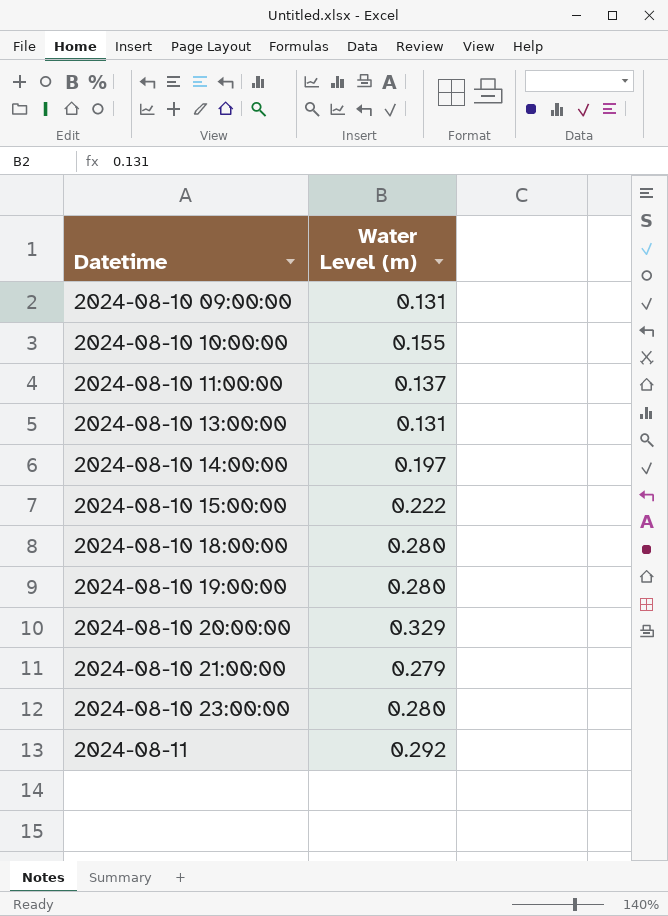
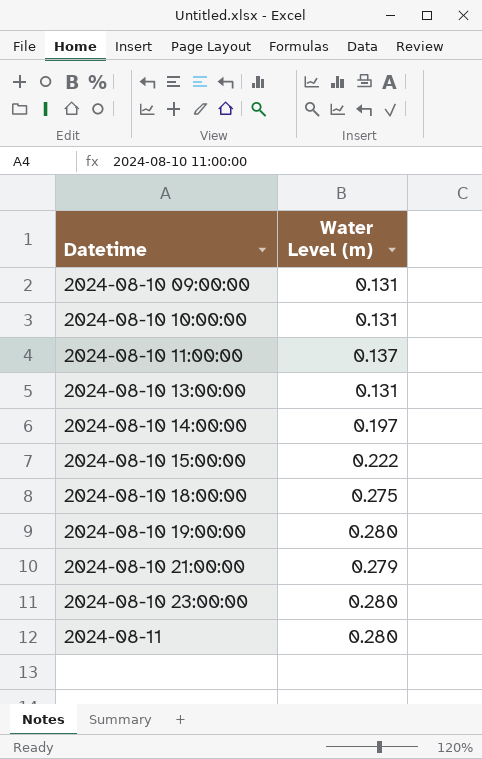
row 2024-08-10 20:00:00: 0.329 -> none
2024-08-10 10:00:00 | Water Level (m): 0.155 -> 0.131
2024-08-10 18:00:00 | Water Level (m): 0.280 -> 0.275
2024-08-11 | Water Level (m): 0.292 -> 0.280

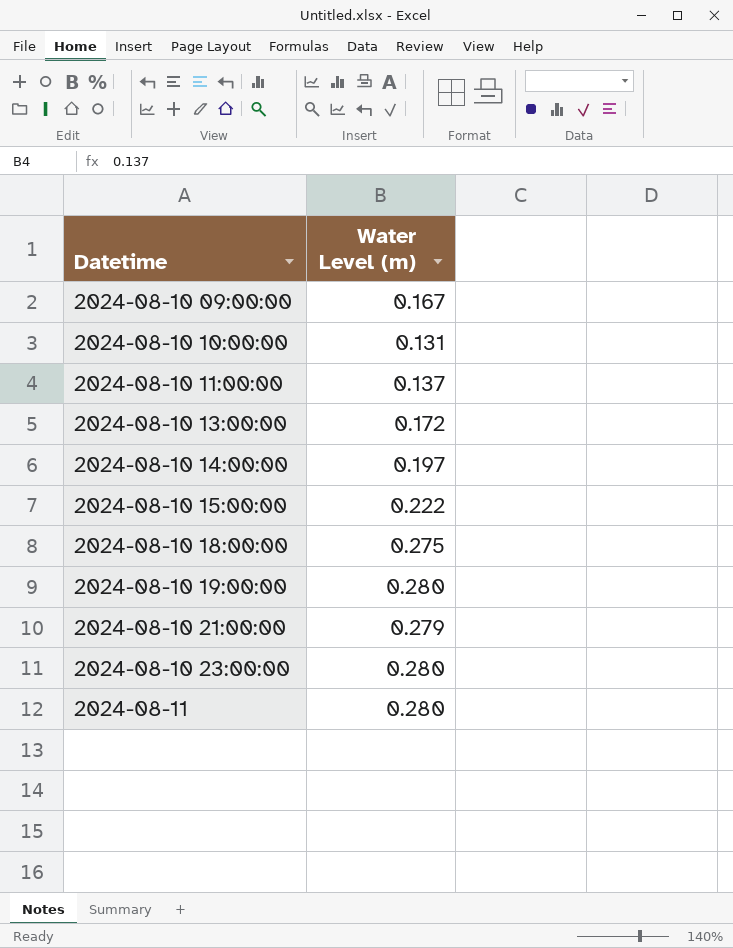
2024-08-10 09:00:00 | Water Level (m): 0.131 -> 0.167
2024-08-10 13:00:00 | Water Level (m): 0.131 -> 0.172

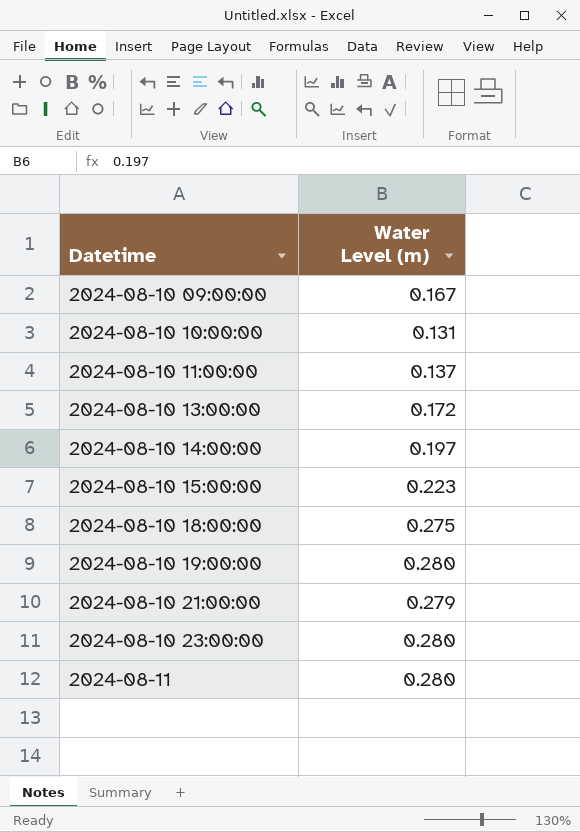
2024-08-10 15:00:00 | Water Level (m): 0.222 -> 0.223

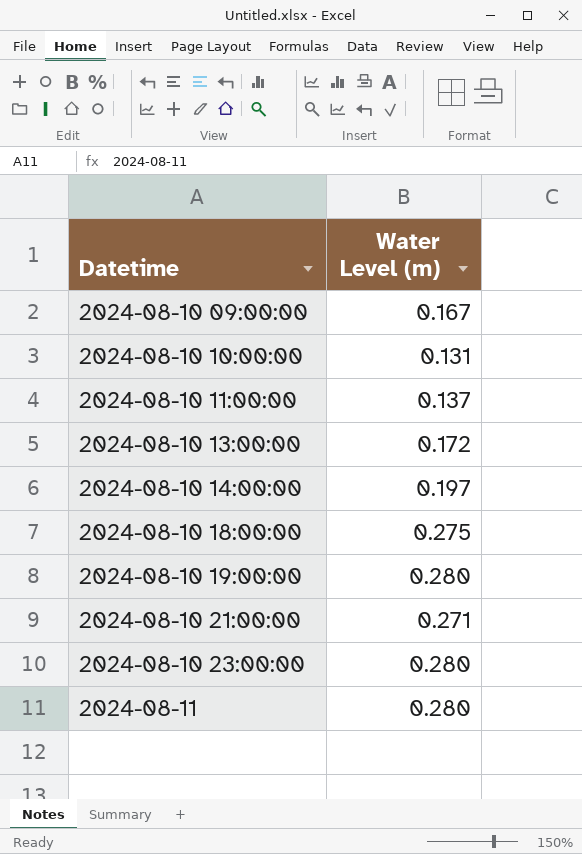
row 2024-08-10 15:00:00: 0.223 -> none
2024-08-10 21:00:00 | Water Level (m): 0.279 -> 0.271

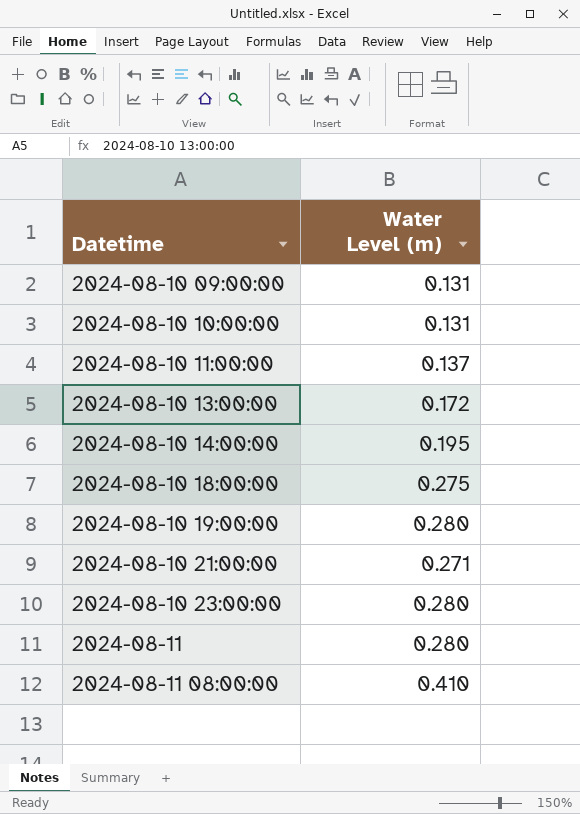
2024-08-10 09:00:00 | Water Level (m): 0.167 -> 0.131
2024-08-10 14:00:00 | Water Level (m): 0.197 -> 0.195
row 2024-08-11 08:00:00: none -> 0.410

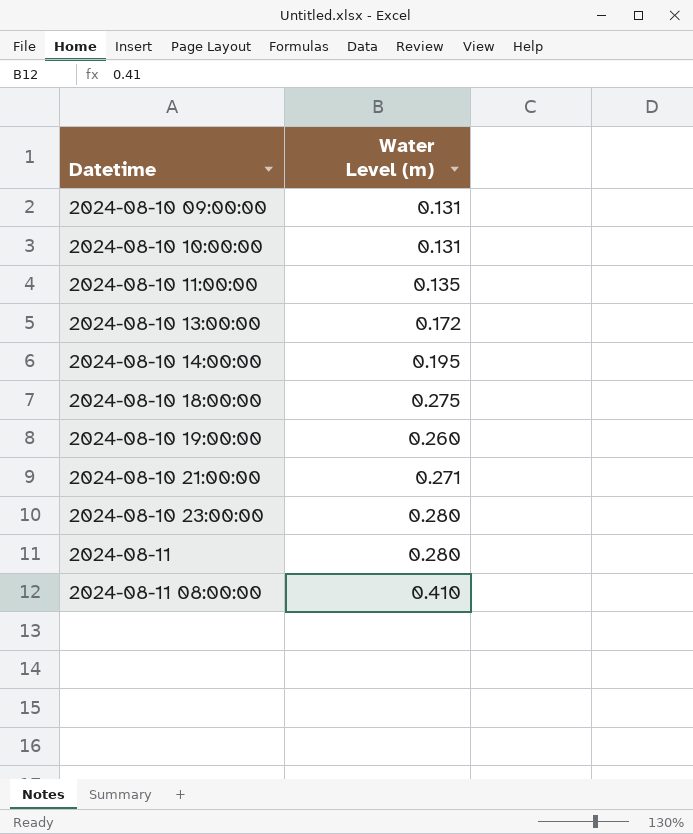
2024-08-10 11:00:00 | Water Level (m): 0.137 -> 0.135
2024-08-10 19:00:00 | Water Level (m): 0.280 -> 0.260

